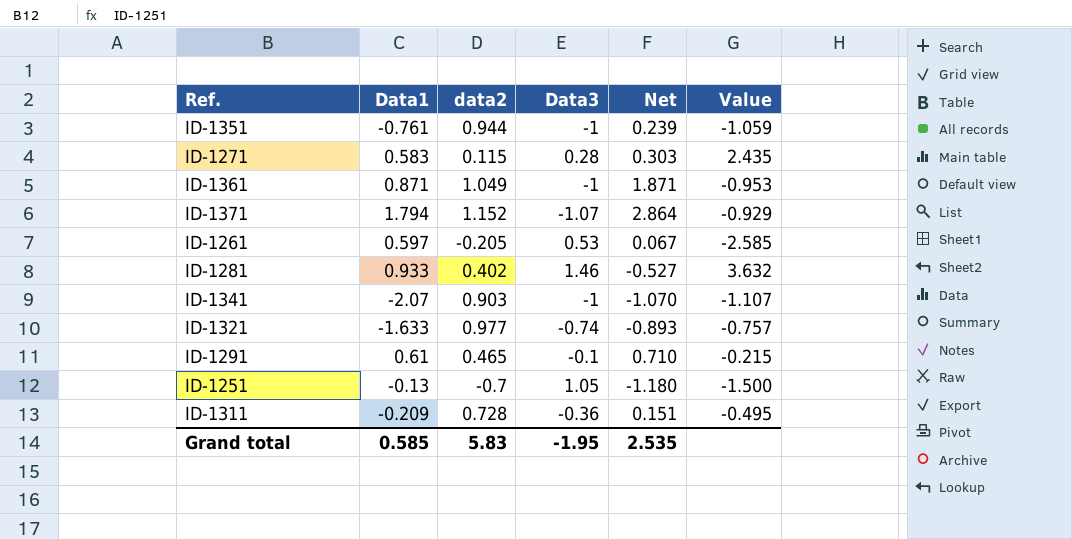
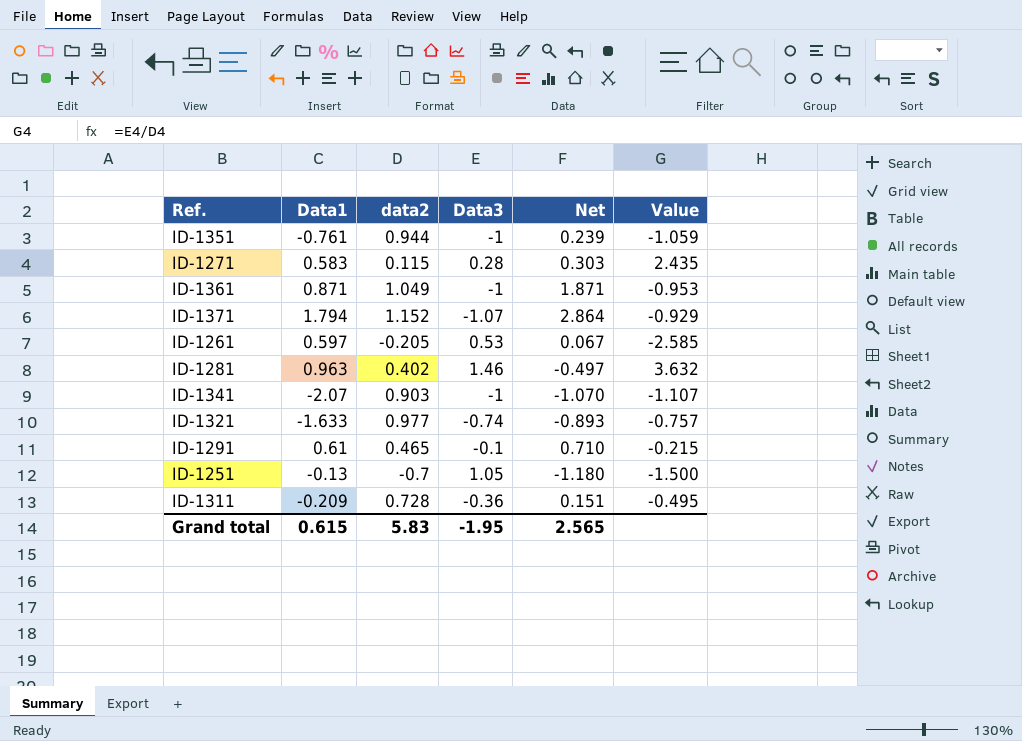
ID-1281 | Data1: 0.933 -> 0.963
ID-1281 | Net: -0.527 -> -0.497
Grand total | Data1: 0.585 -> 0.615
Grand total | Net: 2.535 -> 2.565

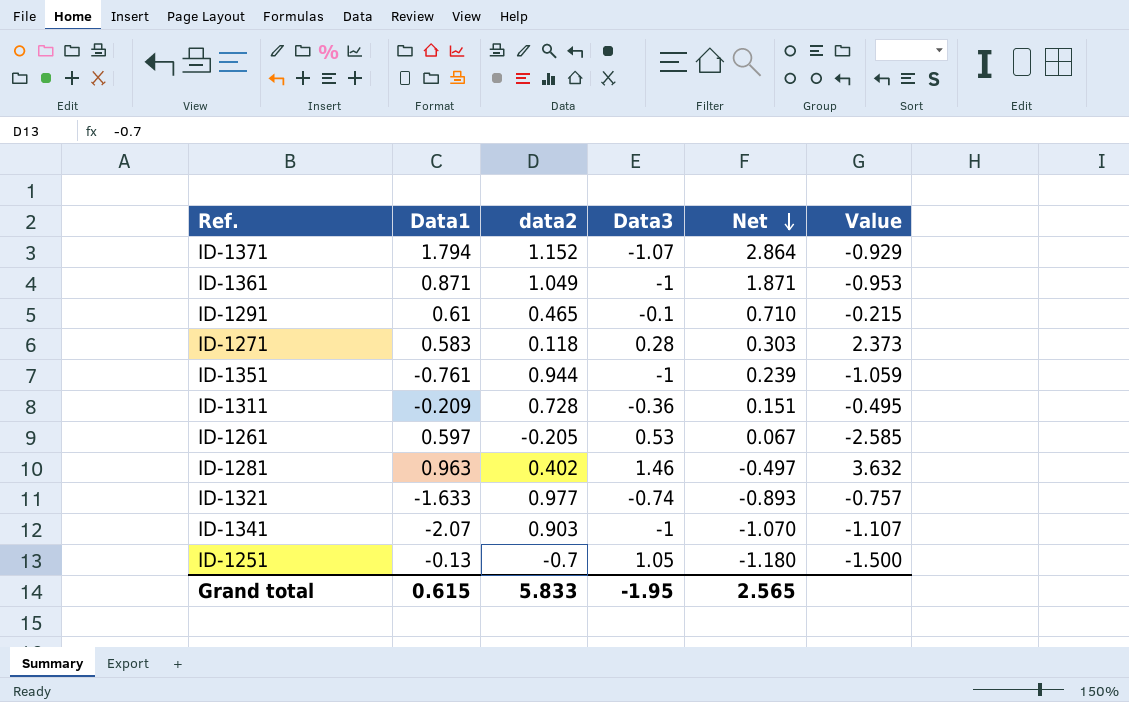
row order: none -> Net descending
ID-1271 | data2: 0.115 -> 0.118
ID-1271 | Value: 2.435 -> 2.373
Grand total | data2: 5.83 -> 5.833

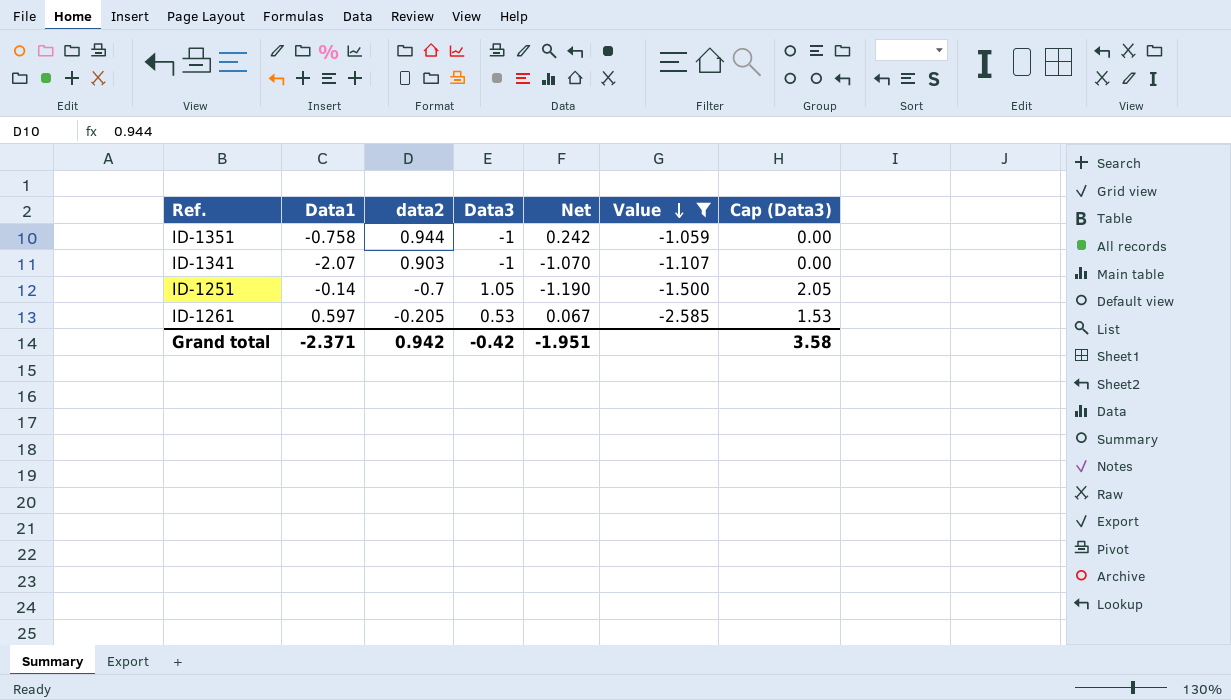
filter: none -> Value <= -1.059
row order: Net descending -> Value descending
column Cap (Data3) | formula: none -> [Data3] + 1
ID-1351 | Data1: -0.761 -> -0.758
ID-1351 | Net: 0.239 -> 0.242
ID-1251 | Data1: -0.13 -> -0.14
ID-1251 | Net: -1.180 -> -1.190
Grand total | Data1: 0.615 -> -2.371
Grand total | data2: 5.833 -> 0.942
Grand total | Data3: -1.95 -> -0.42
Grand total | Net: 2.565 -> -1.951

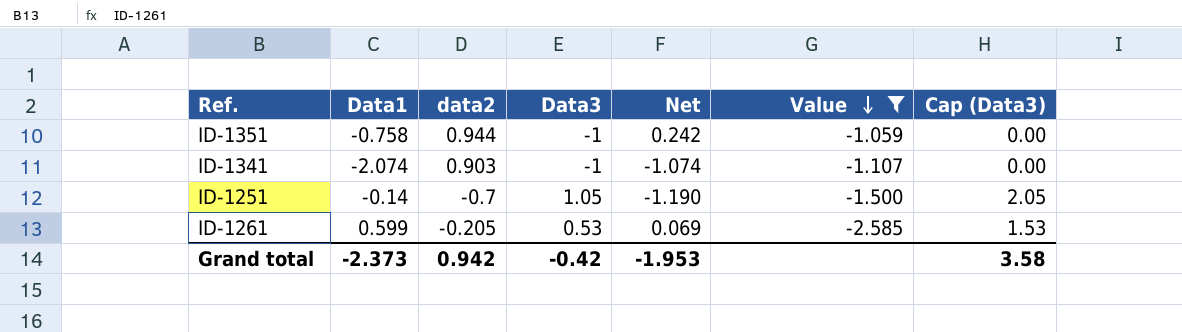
ID-1341 | Data1: -2.07 -> -2.074
ID-1341 | Net: -1.070 -> -1.074
ID-1261 | Data1: 0.597 -> 0.599
ID-1261 | Net: 0.067 -> 0.069
Grand total | Data1: -2.371 -> -2.373
Grand total | Net: -1.951 -> -1.953

